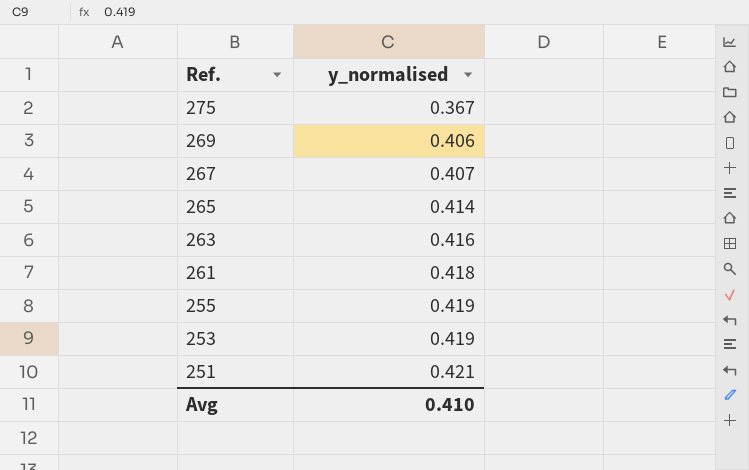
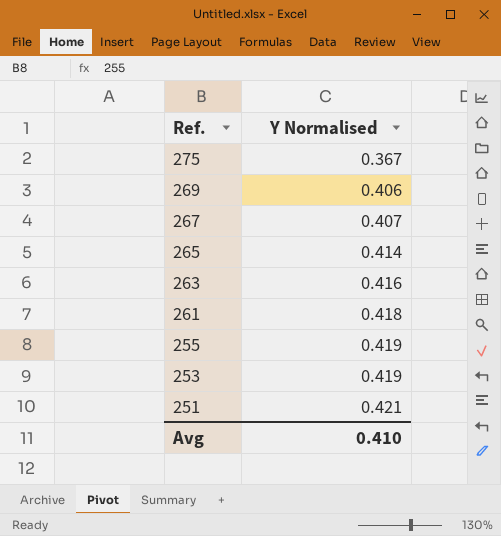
column name: y_normalised -> Y Normalised

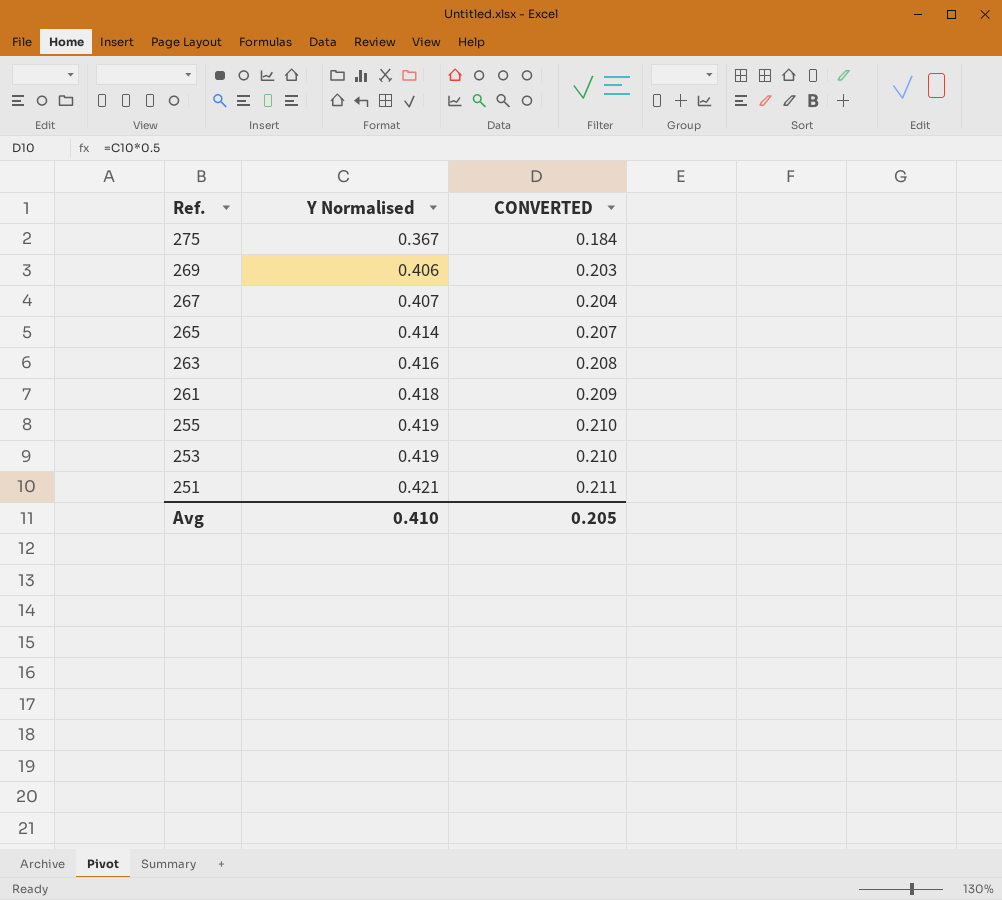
column CONVERTED | formula: none -> [Y Normalised] * 0.5

